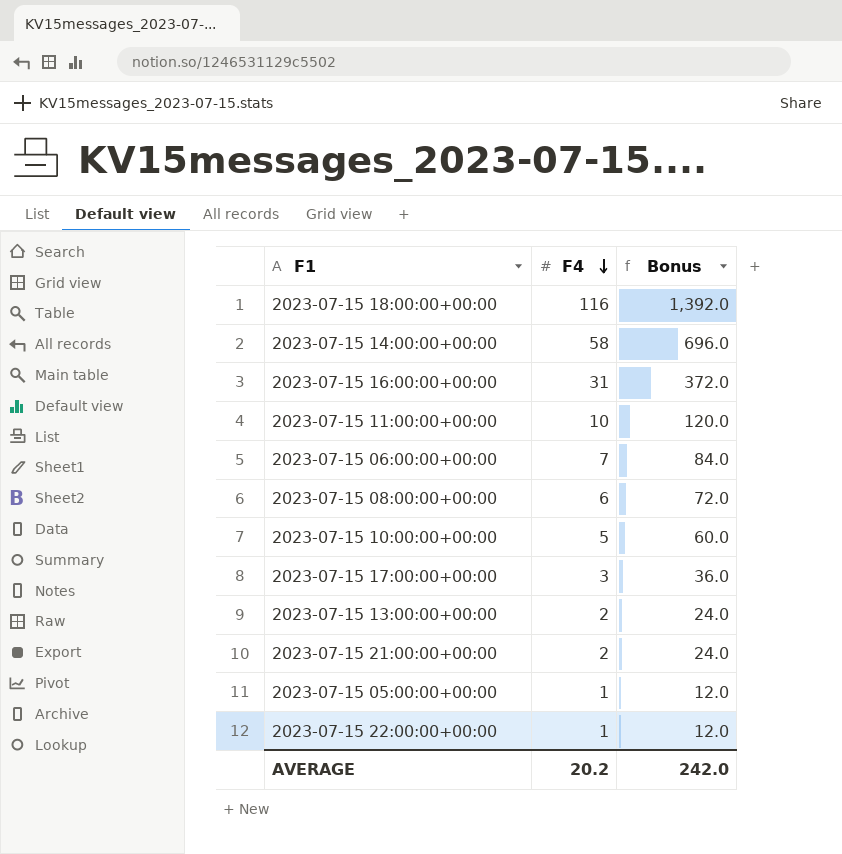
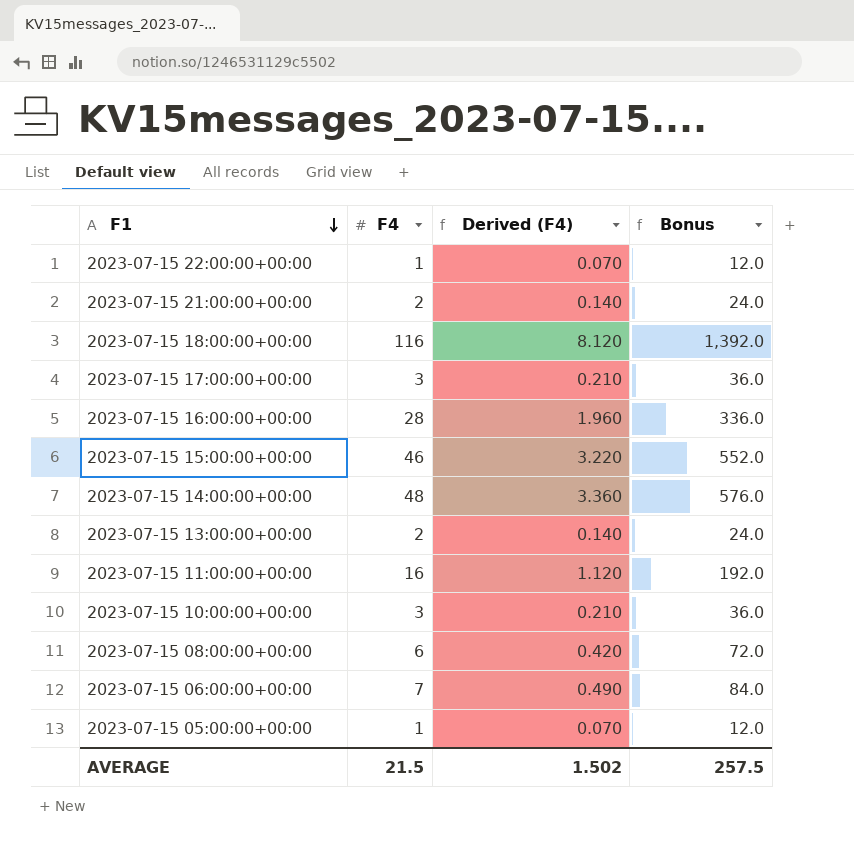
row order: F4 descending -> F1 descending
column Derived (F4) | formula: none -> [F4] * 0.07
2023-07-15 16:00:00+00:00 | F4: 31 -> 28
2023-07-15 16:00:00+00:00 | Bonus: 372.0 -> 336.0
row 2023-07-15 15:00:00+00:00: none -> 46 | 3.220 | 552.0
2023-07-15 14:00:00+00:00 | F4: 58 -> 48
2023-07-15 14:00:00+00:00 | Bonus: 696.0 -> 576.0
2023-07-15 11:00:00+00:00 | F4: 10 -> 16
2023-07-15 11:00:00+00:00 | Bonus: 120.0 -> 192.0
2023-07-15 10:00:00+00:00 | F4: 5 -> 3
2023-07-15 10:00:00+00:00 | Bonus: 60.0 -> 36.0
AVERAGE | F4: 20.2 -> 21.5
AVERAGE | Bonus: 242.0 -> 257.5

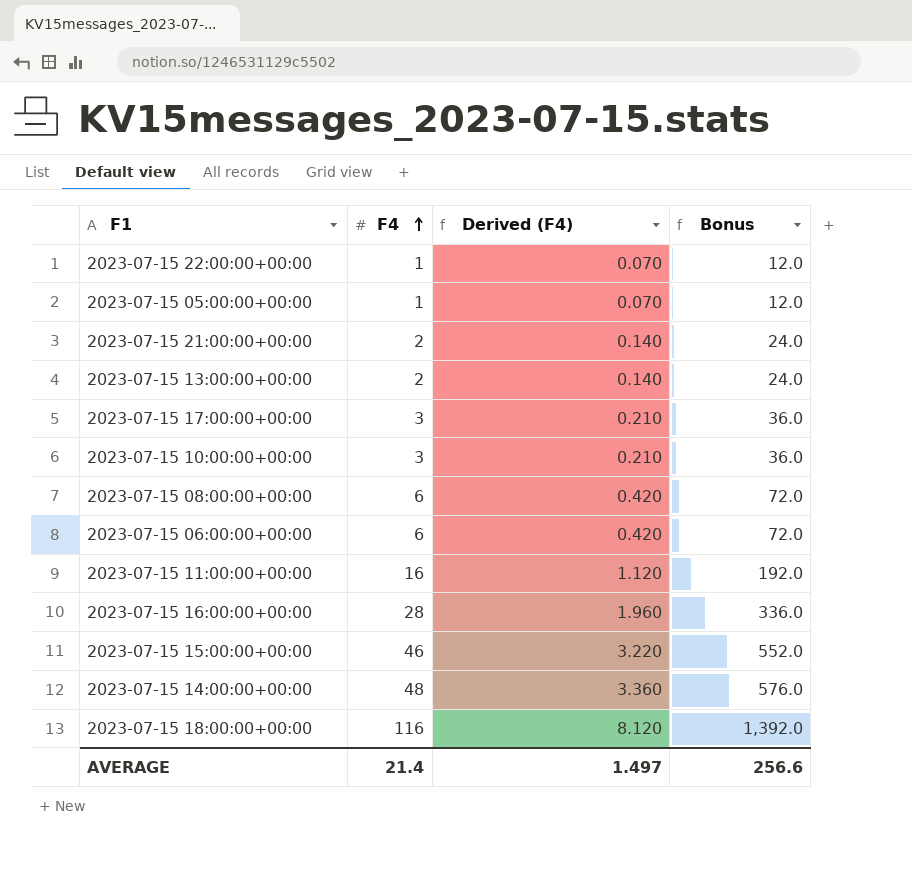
row order: F1 descending -> F4 ascending
2023-07-15 06:00:00+00:00 | F4: 7 -> 6
2023-07-15 06:00:00+00:00 | Derived (F4): 0.490 -> 0.420
2023-07-15 06:00:00+00:00 | Bonus: 84.0 -> 72.0
AVERAGE | F4: 21.5 -> 21.4
AVERAGE | Derived (F4): 1.502 -> 1.497
AVERAGE | Bonus: 257.5 -> 256.6

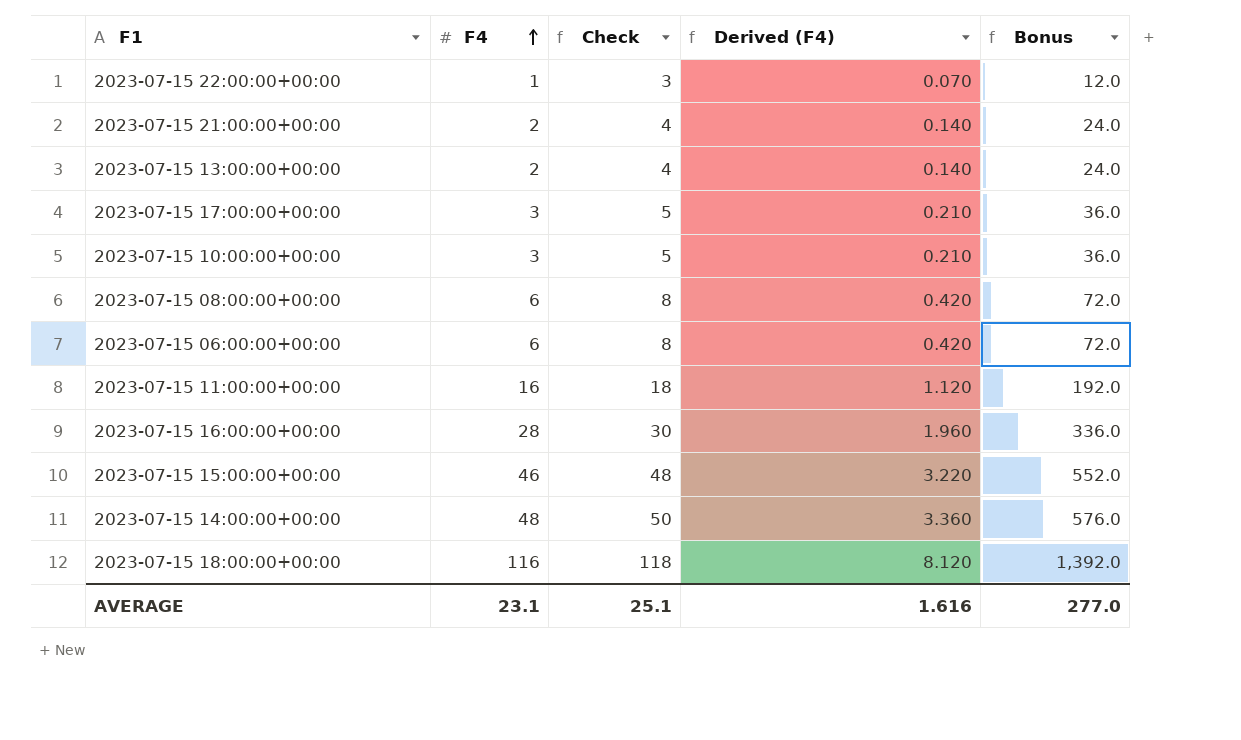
column Check | formula: none -> [F4] + 2
row 2023-07-15 05:00:00+00:00: 1 | 0.070 | 12.0 -> none
AVERAGE | F4: 21.4 -> 23.1
AVERAGE | Derived (F4): 1.497 -> 1.616
AVERAGE | Bonus: 256.6 -> 277.0

